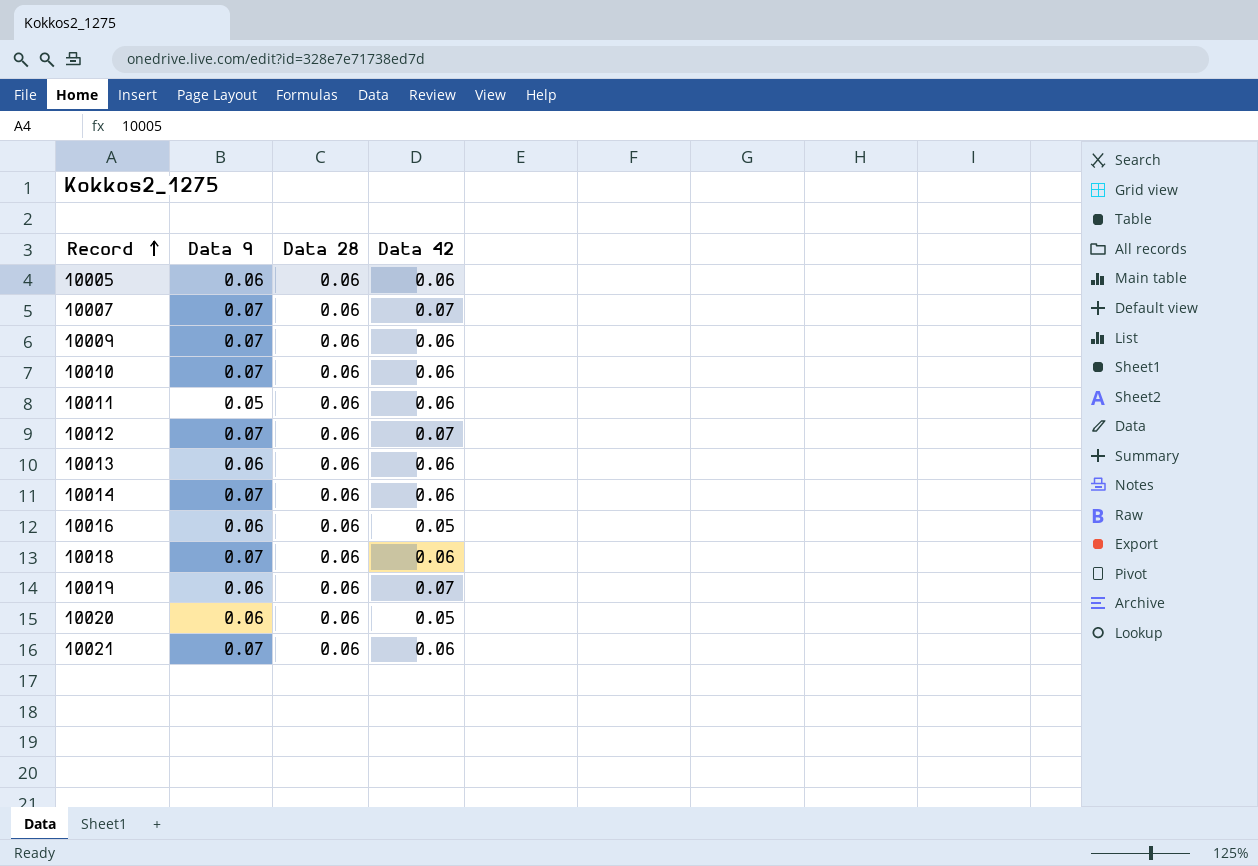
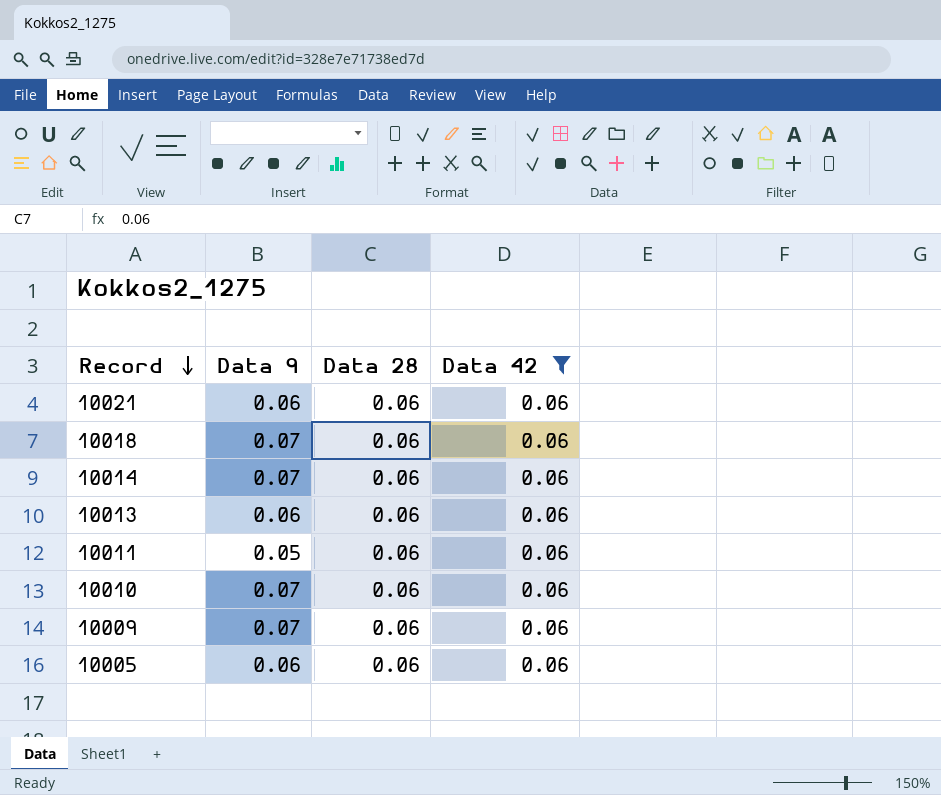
filter: none -> Data 42 = 0.06
row order: Record ascending -> Record descending
10021 | Data 9: 0.07 -> 0.06

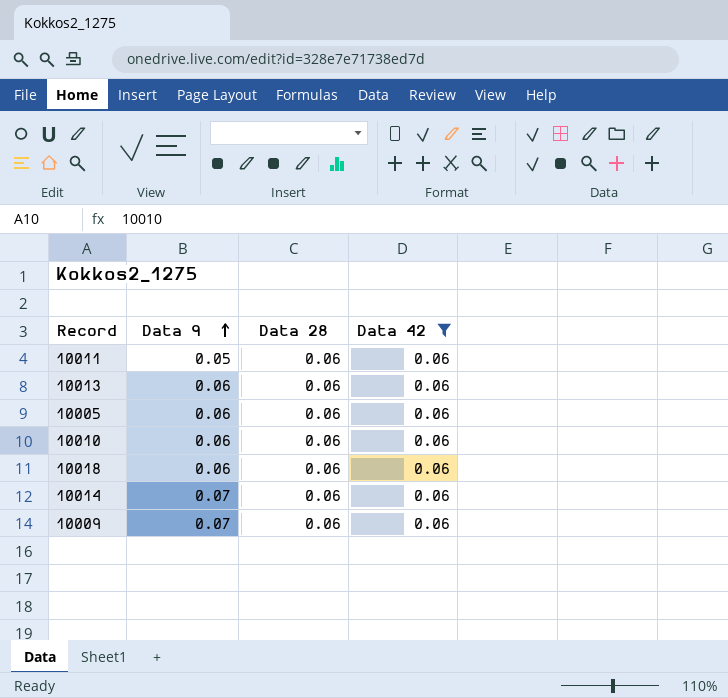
row order: Record descending -> Data 9 ascending
row 10021: 0.06 | 0.06 | 0.06 -> none
10010 | Data 9: 0.07 -> 0.06
10018 | Data 9: 0.07 -> 0.06

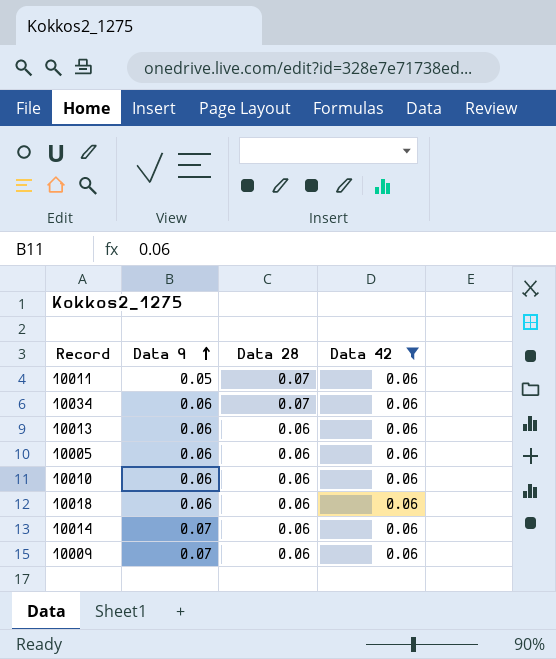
10011 | Data 28: 0.06 -> 0.07
row 10034: none -> 0.06 | 0.07 | 0.06

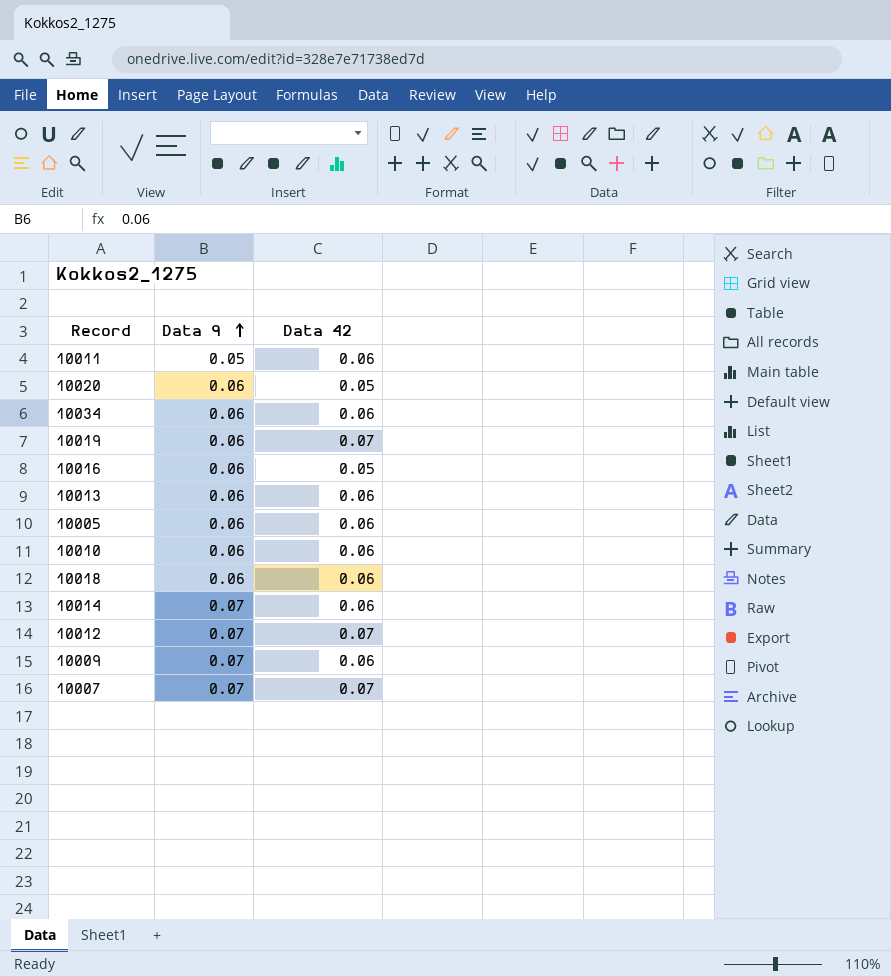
filter: Data 42 = 0.06 -> none
column Data 28 | position: 3 -> none

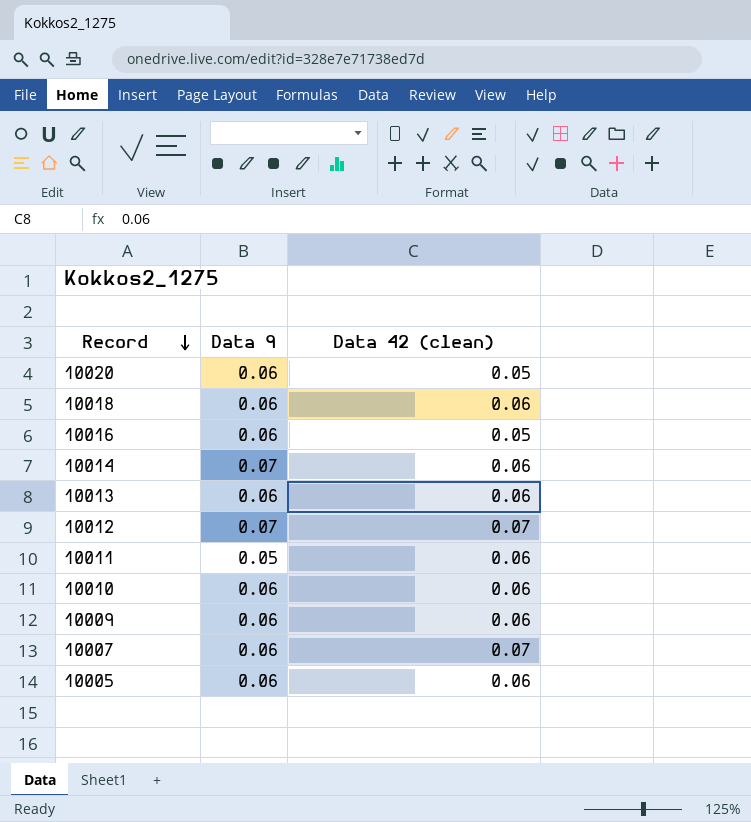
row order: Data 9 ascending -> Record descending
column name: Data 42 -> Data 42 (clean)
row 10034: 0.06 | 0.06 -> none
row 10019: 0.06 | 0.07 -> none
10009 | Data 9: 0.07 -> 0.06
10007 | Data 9: 0.07 -> 0.06

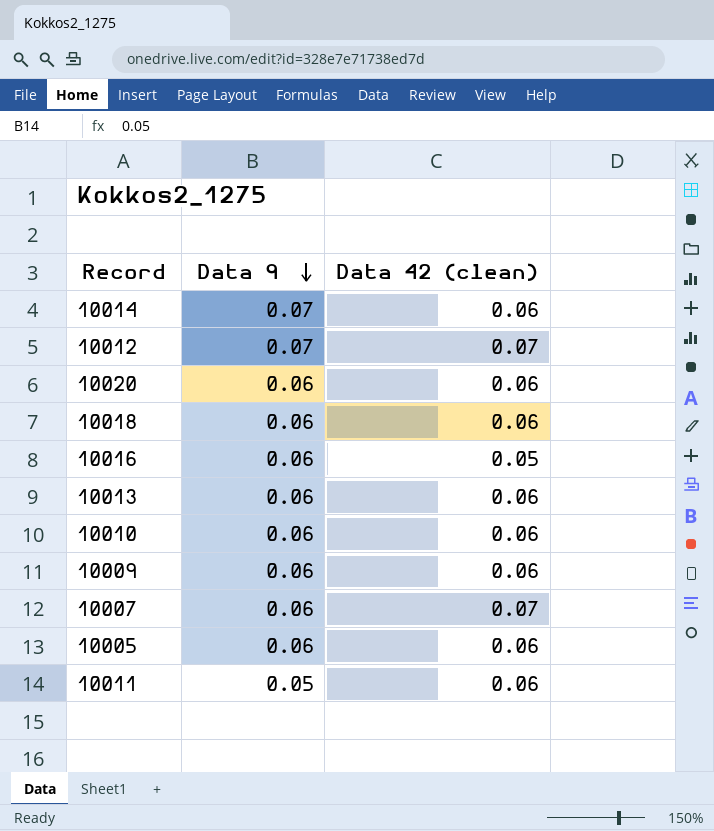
row order: Record descending -> Data 9 descending
10020 | Data 42 (clean): 0.05 -> 0.06

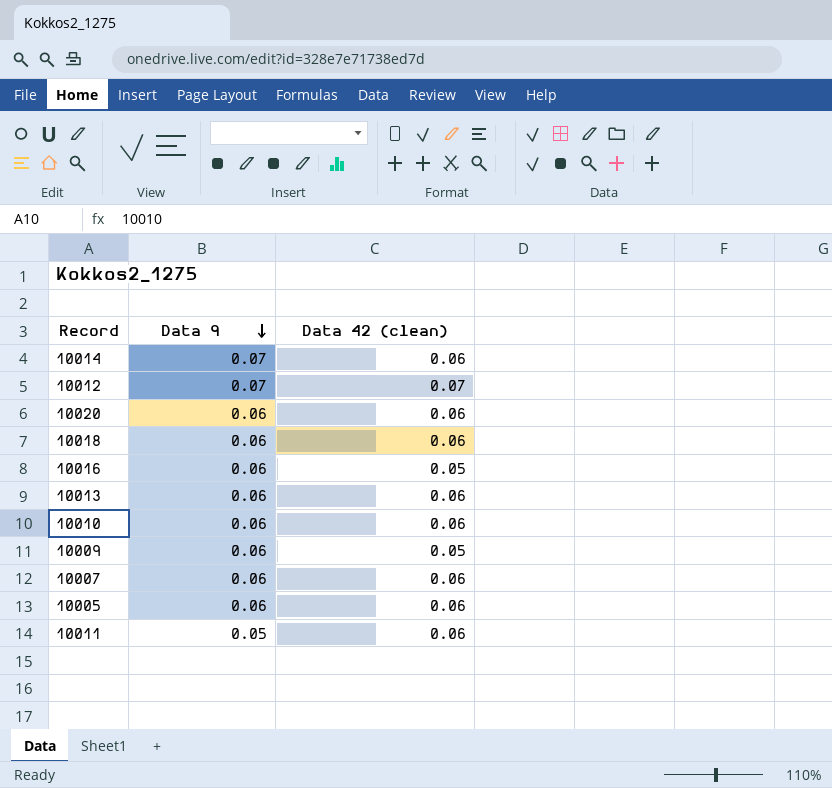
10009 | Data 42 (clean): 0.06 -> 0.05
10007 | Data 42 (clean): 0.07 -> 0.06

